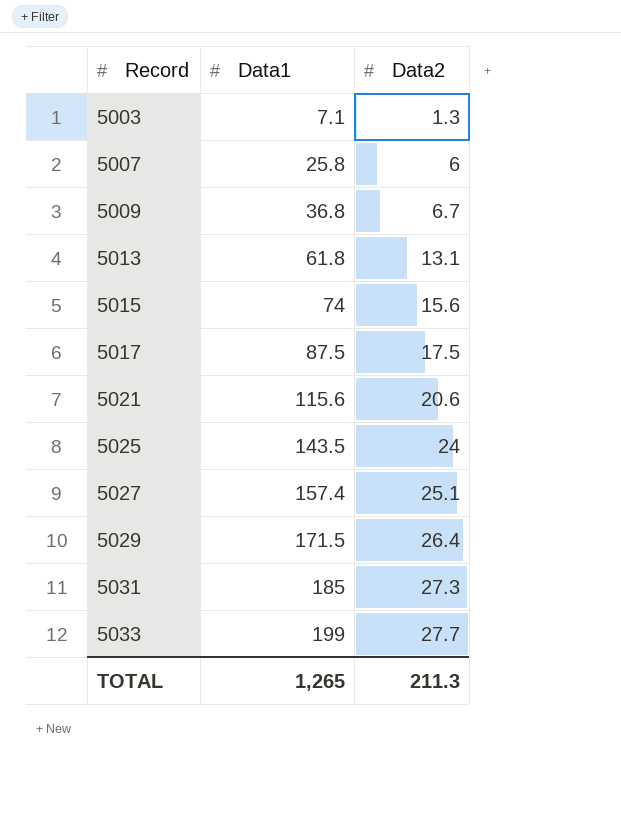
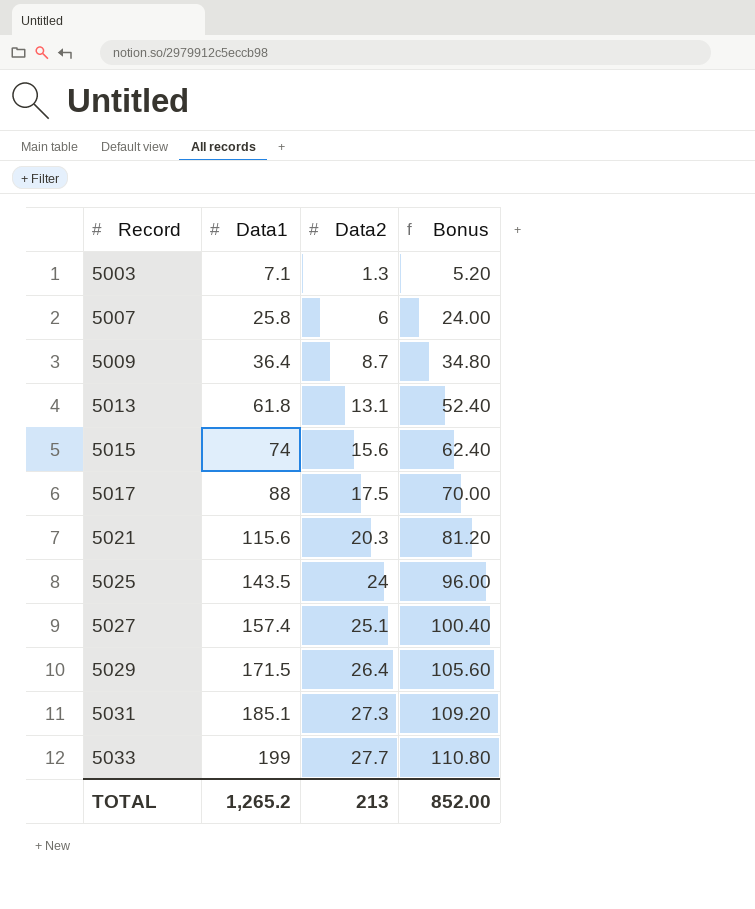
column Bonus | formula: none -> [Data2] * 4
5009 | Data1: 36.8 -> 36.4
5009 | Data2: 6.7 -> 8.7
5017 | Data1: 87.5 -> 88
5021 | Data2: 20.6 -> 20.3
5031 | Data1: 185 -> 185.1
TOTAL | Data1: 1,265 -> 1,265.2
TOTAL | Data2: 211.3 -> 213

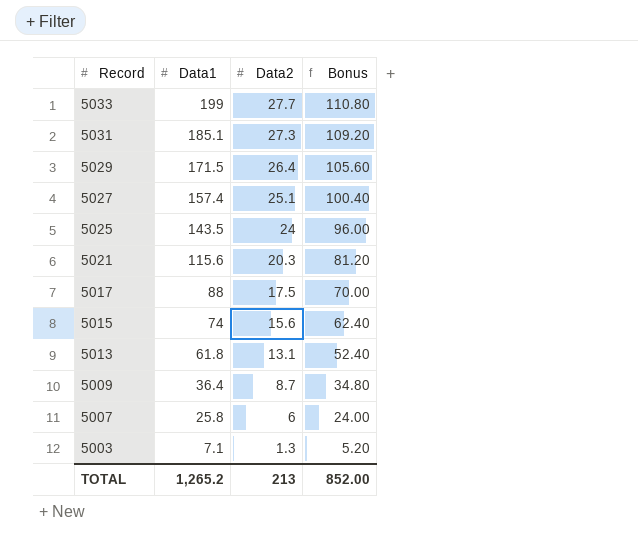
row order: Record ascending -> Record descending

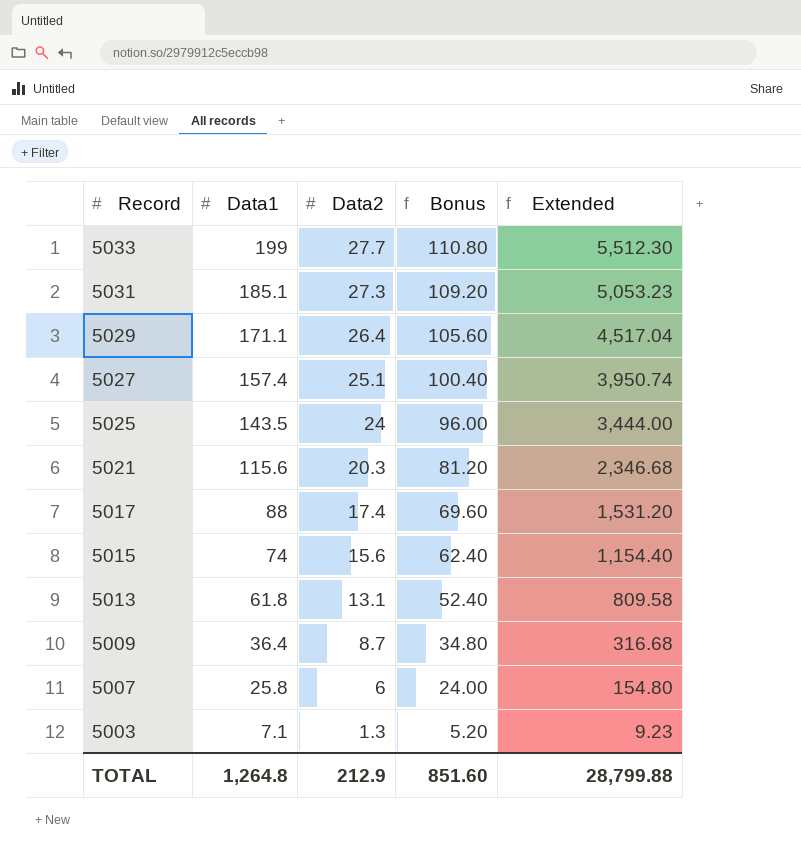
column Extended | formula: none -> [Data1] * [Data2]
5029 | Data1: 171.5 -> 171.1
5017 | Data2: 17.5 -> 17.4
5017 | Bonus: 70.00 -> 69.60
TOTAL | Data1: 1,265.2 -> 1,264.8
TOTAL | Data2: 213 -> 212.9
TOTAL | Bonus: 852.00 -> 851.60

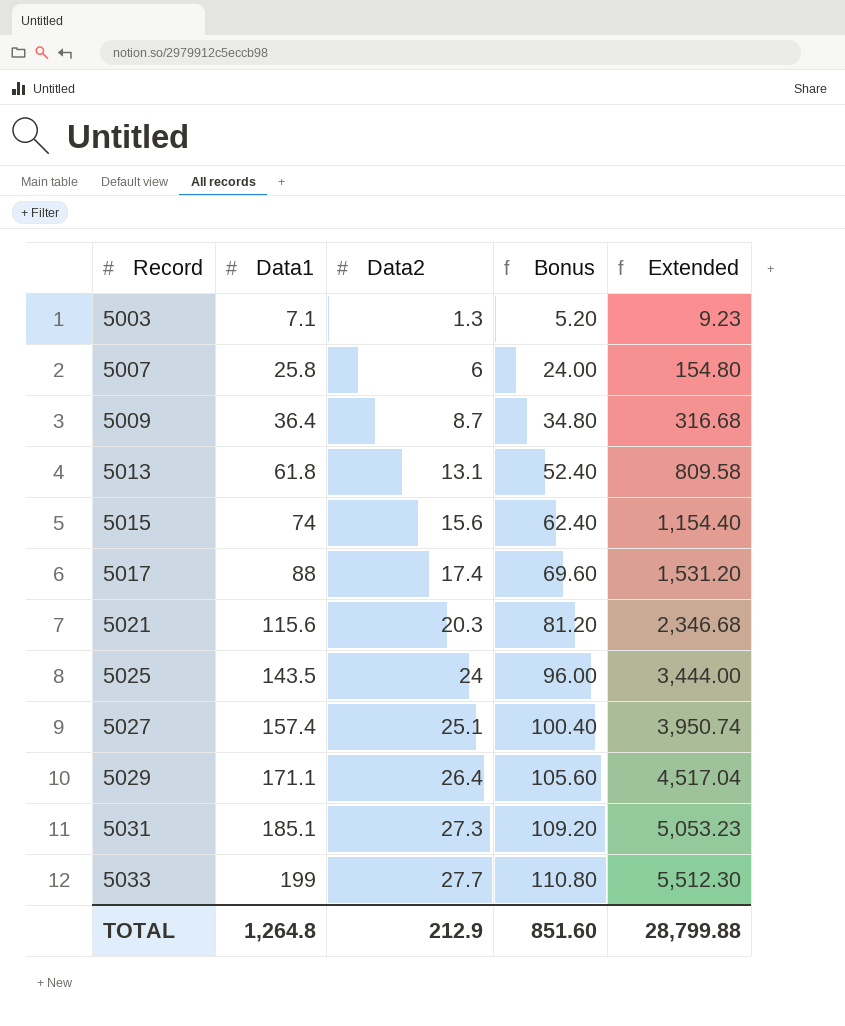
row order: Record descending -> Record ascending

